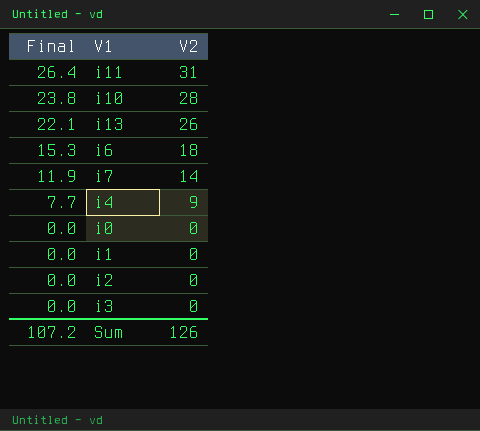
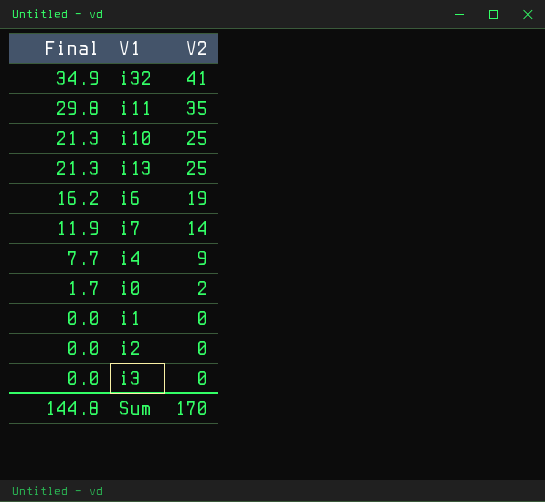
row i32: none -> 34.9 | 41
i11 | Final: 26.4 -> 29.8
i11 | V2: 31 -> 35
i10 | Final: 23.8 -> 21.3
i10 | V2: 28 -> 25
i13 | Final: 22.1 -> 21.3
i13 | V2: 26 -> 25
i6 | Final: 15.3 -> 16.2
i6 | V2: 18 -> 19
i0 | Final: 0.0 -> 1.7
i0 | V2: 0 -> 2
Sum | Final: 107.2 -> 144.8
Sum | V2: 126 -> 170

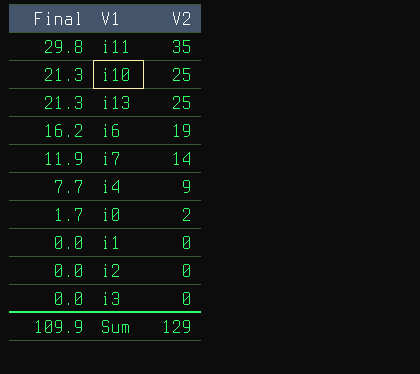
row i32: 34.9 | 41 -> none
Sum | Final: 144.8 -> 109.9
Sum | V2: 170 -> 129

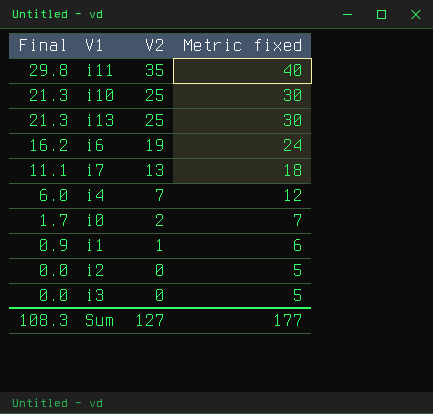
column Metric fixed | formula: none -> [V2] + 5
i7 | Final: 11.9 -> 11.1
i7 | V2: 14 -> 13
i4 | Final: 7.7 -> 6.0
i4 | V2: 9 -> 7
i1 | Final: 0.0 -> 0.9
i1 | V2: 0 -> 1
Sum | Final: 109.9 -> 108.3
Sum | V2: 129 -> 127

